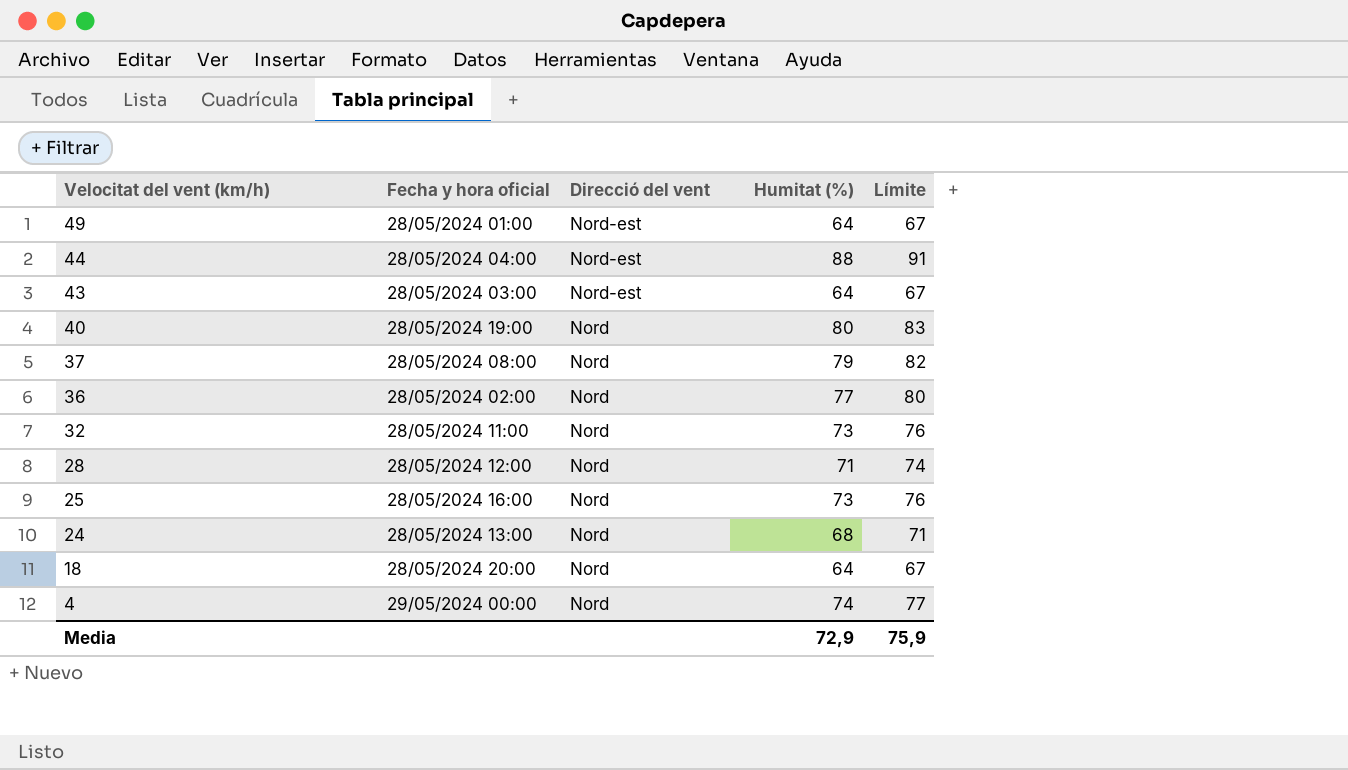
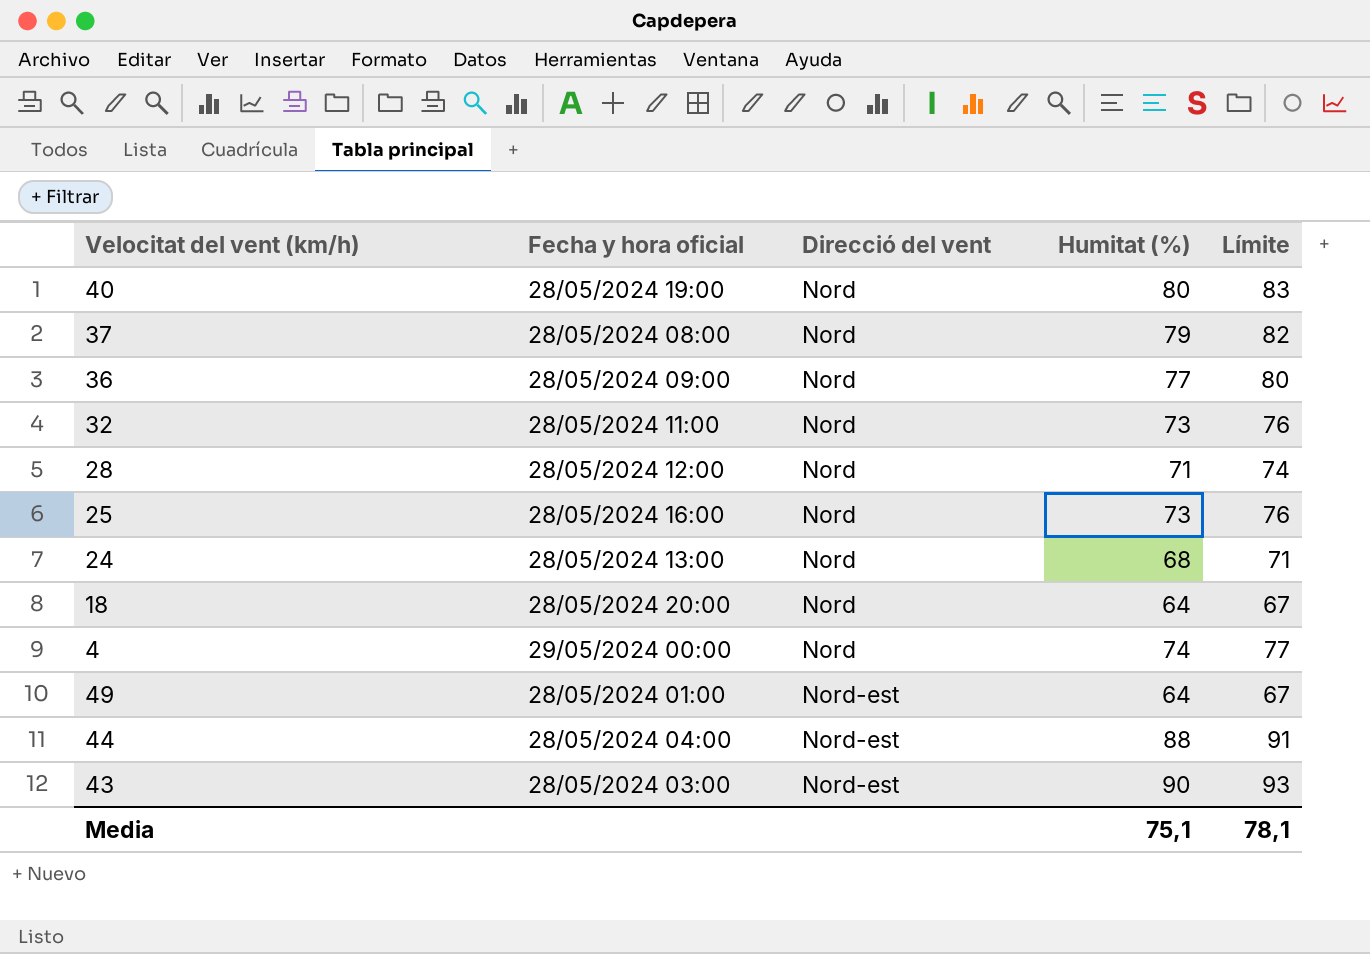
row order: Velocitat del vent (km/h) descending -> Direcció del vent ascending
36 | Fecha y hora oficial: 28/05/2024 02:00 -> 28/05/2024 09:00
43 | Humitat (%): 64 -> 90
43 | Límite: 67 -> 93
Media | Humitat (%): 72,9 -> 75,1
Media | Límite: 75,9 -> 78,1

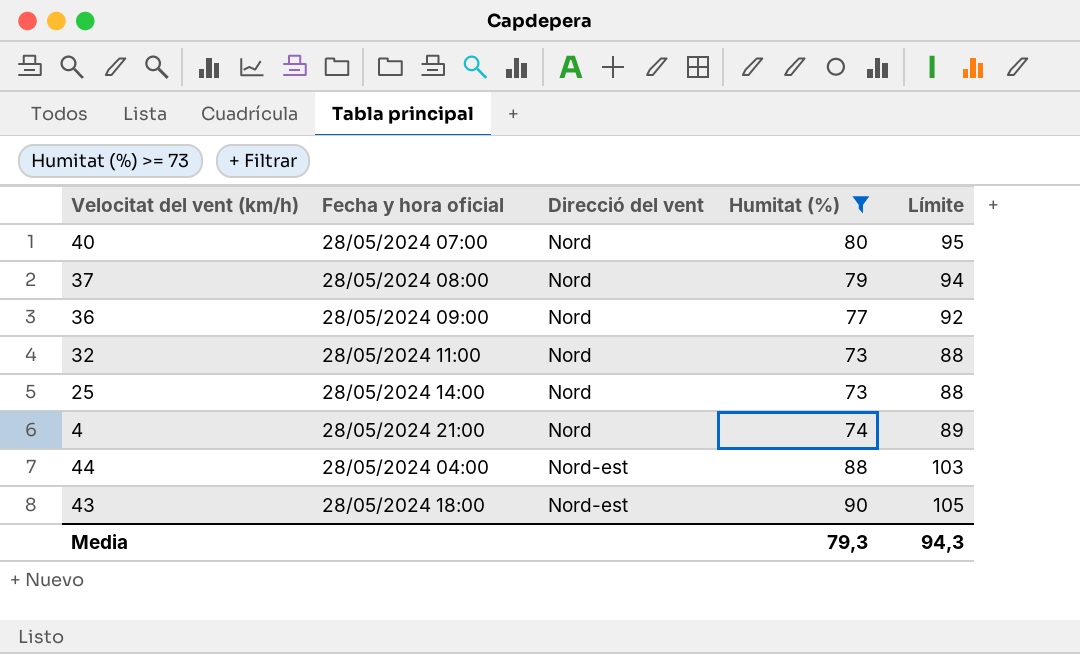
filter: none -> Humitat (%) >= 73
column Límite | formula: [Humitat (%)] + 3 -> [Humitat (%)] + 15
40 | Fecha y hora oficial: 28/05/2024 19:00 -> 28/05/2024 07:00
25 | Fecha y hora oficial: 28/05/2024 16:00 -> 28/05/2024 14:00
4 | Fecha y hora oficial: 29/05/2024 00:00 -> 28/05/2024 21:00
43 | Fecha y hora oficial: 28/05/2024 03:00 -> 28/05/2024 18:00
Media | Humitat (%): 75,1 -> 79,3
Media | Límite: 78,1 -> 94,3

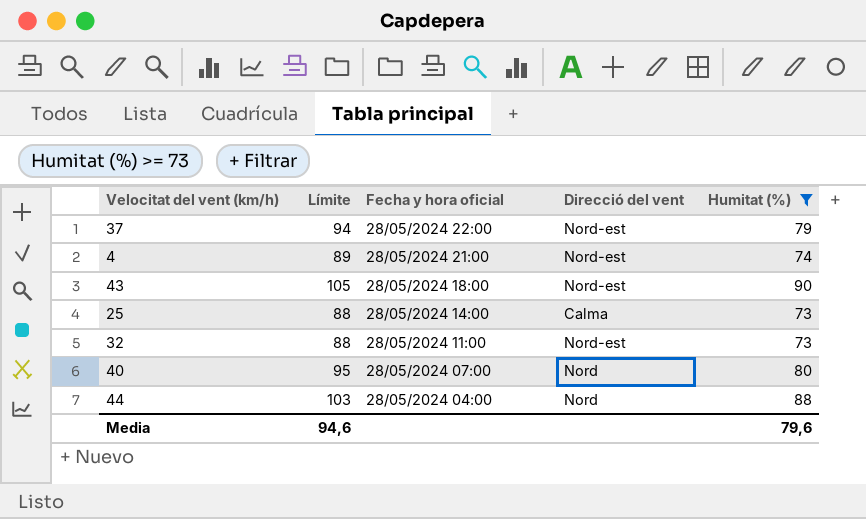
row order: Direcció del vent ascending -> Fecha y hora oficial descending
column Límite | position: 5 -> 2
row 36: 28/05/2024 09:00 | Nord | 77 | 92 -> none
37 | Fecha y hora oficial: 28/05/2024 08:00 -> 28/05/2024 22:00
37 | Direcció del vent: Nord -> Nord-est
4 | Direcció del vent: Nord -> Nord-est
25 | Direcció del vent: Nord -> Calma
32 | Direcció del vent: Nord -> Nord-est
44 | Direcció del vent: Nord-est -> Nord
Media | Límite: 94,3 -> 94,6
Media | Humitat (%): 79,3 -> 79,6

